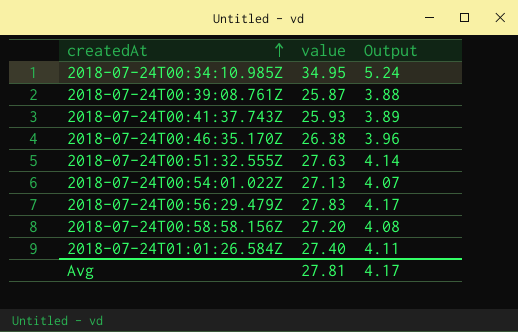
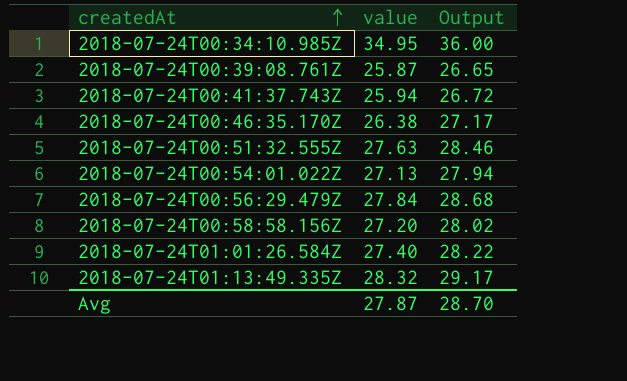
column Output | formula: [value] * 0.15 -> [value] * 1.03
2018-07-24T00:41:37.743Z | value: 25.93 -> 25.94
2018-07-24T00:56:29.479Z | value: 27.83 -> 27.84
row 2018-07-24T01:13:49.335Z: none -> 28.32 | 29.17
Avg | value: 27.81 -> 27.87
Avg | Output: 4.17 -> 28.70

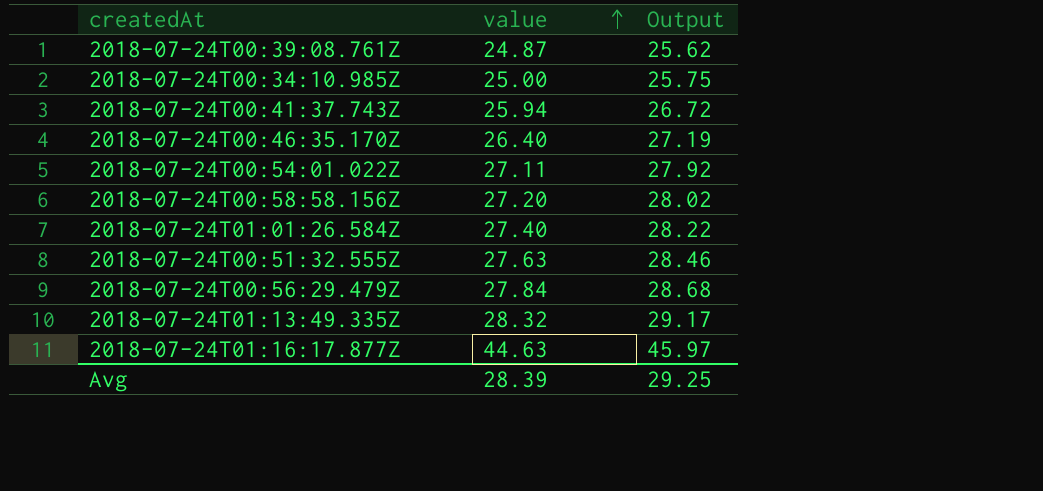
row order: createdAt ascending -> value ascending
2018-07-24T00:39:08.761Z | value: 25.87 -> 24.87
2018-07-24T00:39:08.761Z | Output: 26.65 -> 25.62
2018-07-24T00:34:10.985Z | value: 34.95 -> 25.00
2018-07-24T00:34:10.985Z | Output: 36.00 -> 25.75
2018-07-24T00:46:35.170Z | value: 26.38 -> 26.40
2018-07-24T00:46:35.170Z | Output: 27.17 -> 27.19
2018-07-24T00:54:01.022Z | value: 27.13 -> 27.11
2018-07-24T00:54:01.022Z | Output: 27.94 -> 27.92
row 2018-07-24T01:16:17.877Z: none -> 44.63 | 45.97
Avg | value: 27.87 -> 28.39
Avg | Output: 28.70 -> 29.25

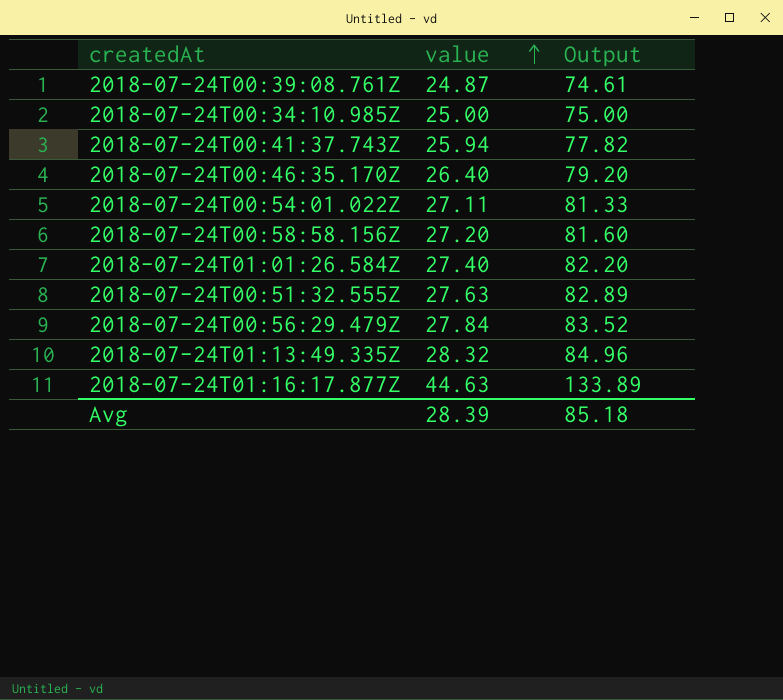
column Output | formula: [value] * 1.03 -> [value] * 3
Avg | Output: 29.25 -> 85.18

